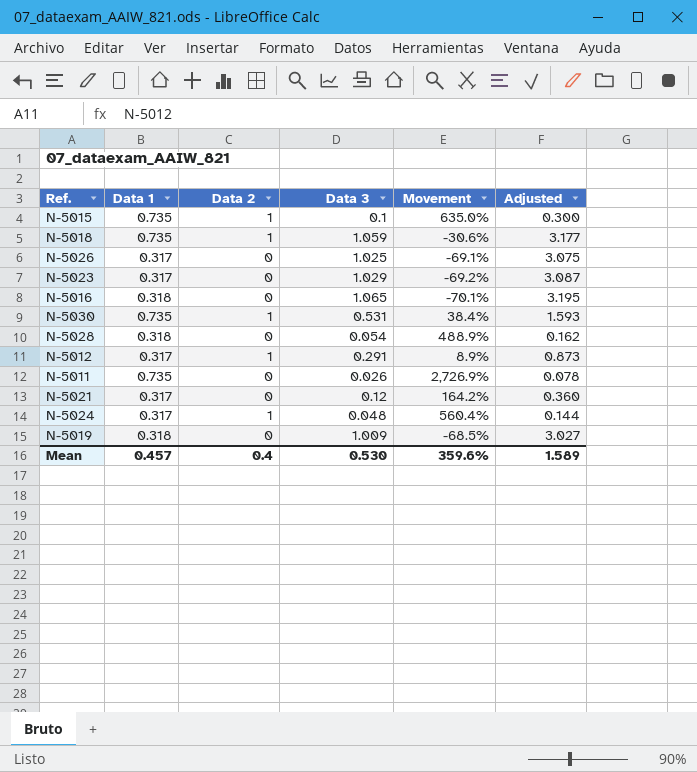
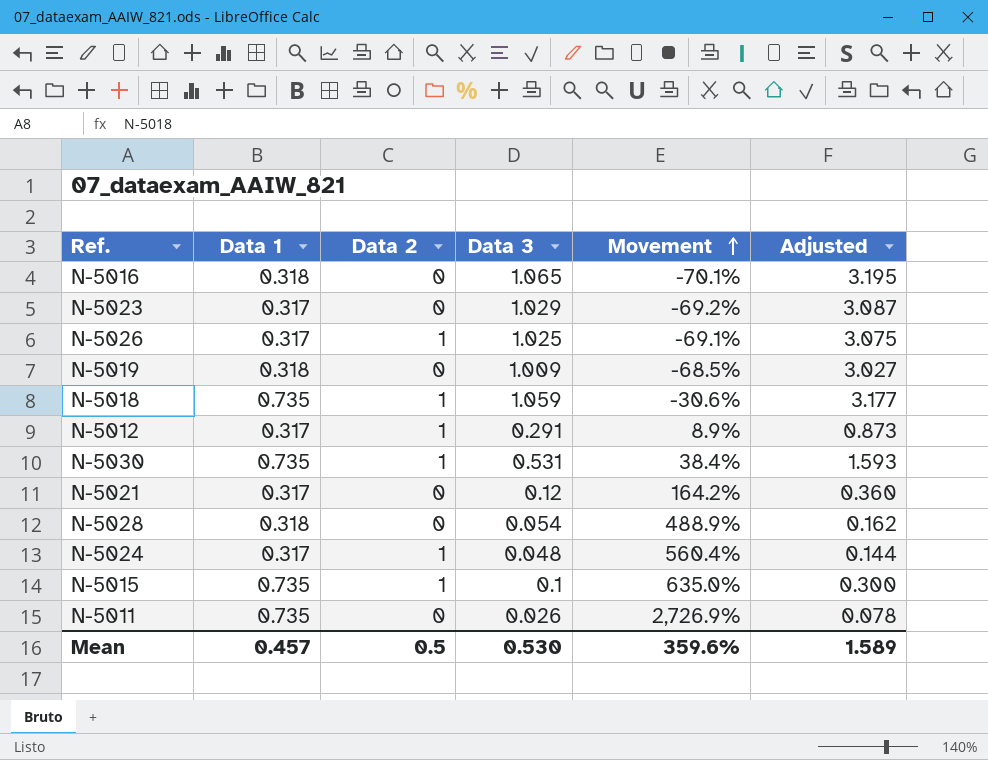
row order: none -> Movement ascending
N-5026 | Data 2: 0 -> 1
Mean | Data 2: 0.4 -> 0.5

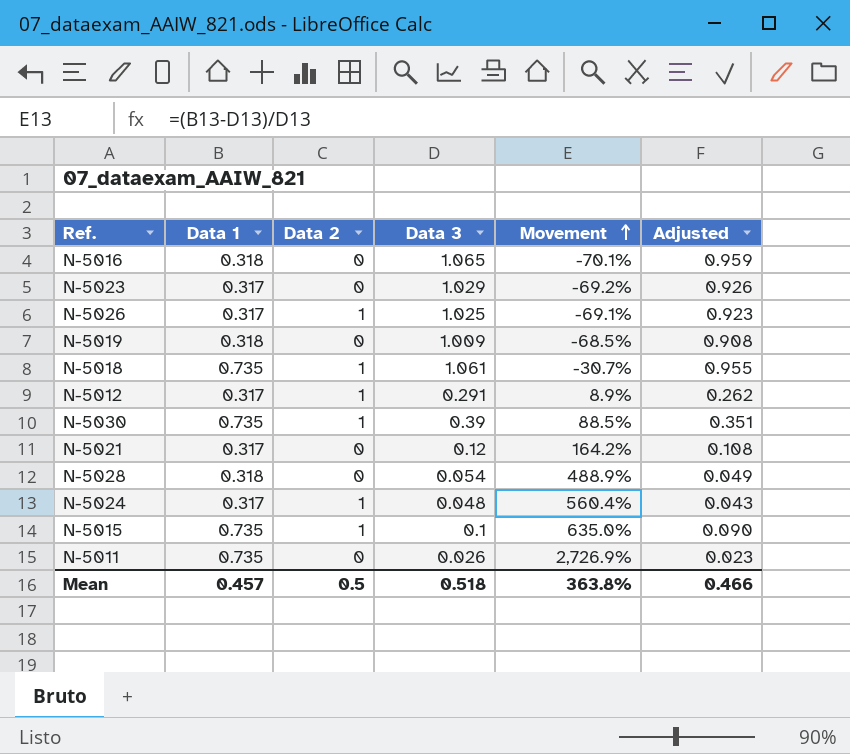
column Adjusted | formula: [Data 3] * 3 -> [Data 3] * 0.9
N-5018 | Data 3: 1.059 -> 1.061
N-5018 | Movement: -30.6% -> -30.7%
N-5030 | Data 3: 0.531 -> 0.39
N-5030 | Movement: 38.4% -> 88.5%
Mean | Data 3: 0.530 -> 0.518
Mean | Movement: 359.6% -> 363.8%
Mean | Adjusted: 1.589 -> 0.466

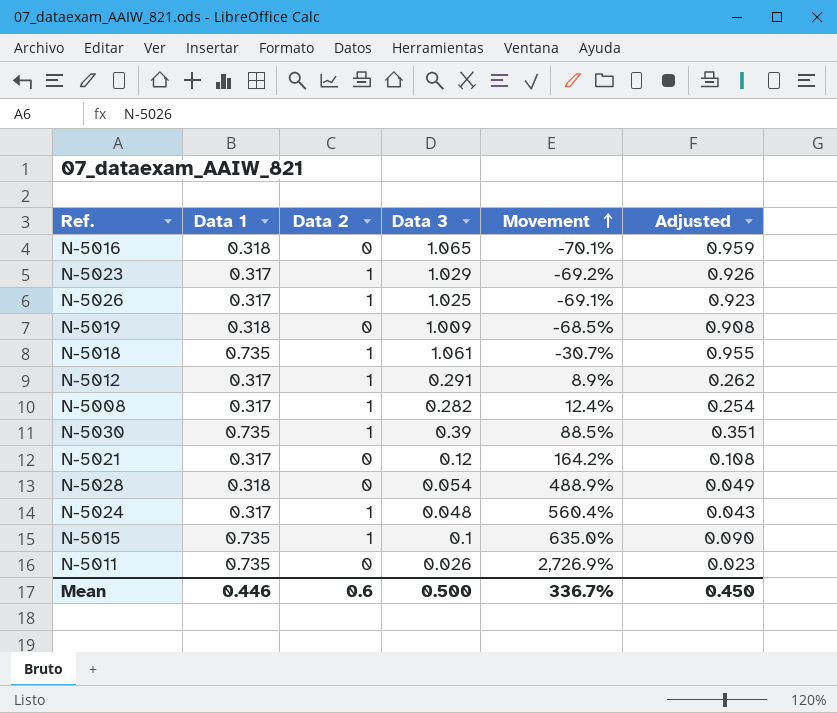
N-5023 | Data 2: 0 -> 1
row N-5008: none -> 0.317 | 1 | 0.282 | 12.4% | 0.254
Mean | Data 1: 0.457 -> 0.446
Mean | Data 2: 0.5 -> 0.6
Mean | Data 3: 0.518 -> 0.500
Mean | Movement: 363.8% -> 336.7%
Mean | Adjusted: 0.466 -> 0.450

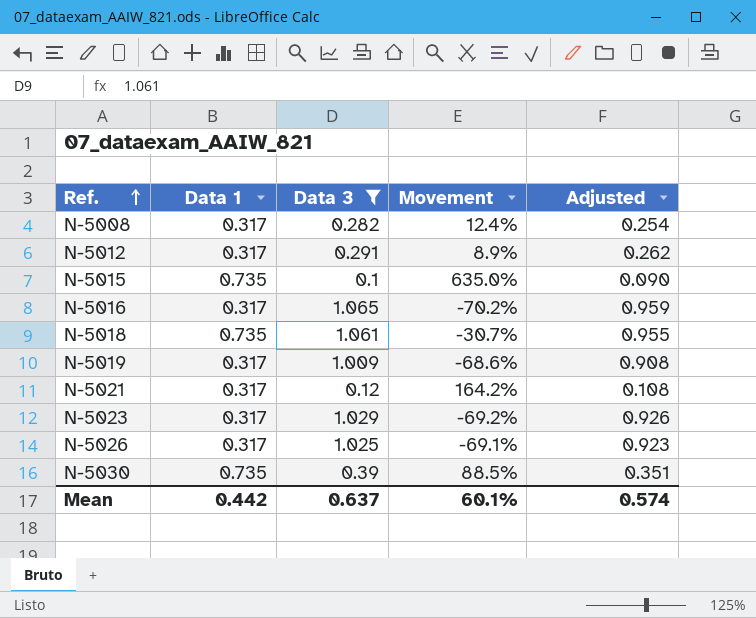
filter: none -> Data 3 >= 0.1
row order: Movement ascending -> Ref. ascending
column Data 2 | position: 3 -> none
N-5016 | Data 1: 0.318 -> 0.317
N-5016 | Movement: -70.1% -> -70.2%
N-5019 | Data 1: 0.318 -> 0.317
N-5019 | Movement: -68.5% -> -68.6%
Mean | Data 1: 0.446 -> 0.442
Mean | Data 3: 0.500 -> 0.637
Mean | Movement: 336.7% -> 60.1%
Mean | Adjusted: 0.450 -> 0.574

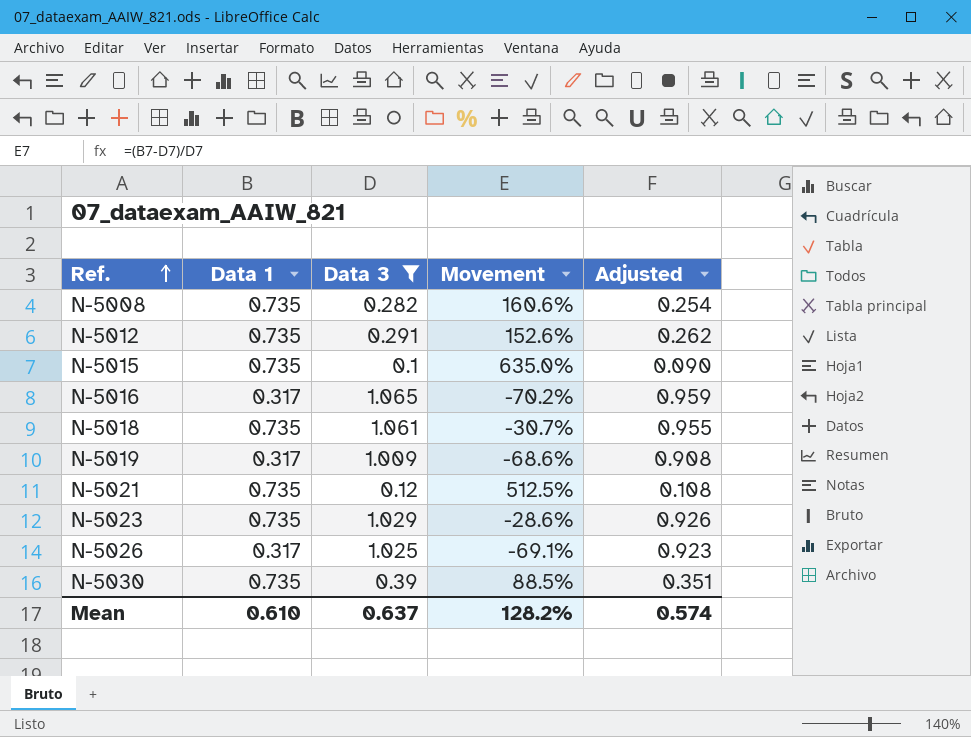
N-5008 | Data 1: 0.317 -> 0.735
N-5008 | Movement: 12.4% -> 160.6%
N-5012 | Data 1: 0.317 -> 0.735
N-5012 | Movement: 8.9% -> 152.6%
N-5021 | Data 1: 0.317 -> 0.735
N-5021 | Movement: 164.2% -> 512.5%
N-5023 | Data 1: 0.317 -> 0.735
N-5023 | Movement: -69.2% -> -28.6%
Mean | Data 1: 0.442 -> 0.610
Mean | Movement: 60.1% -> 128.2%

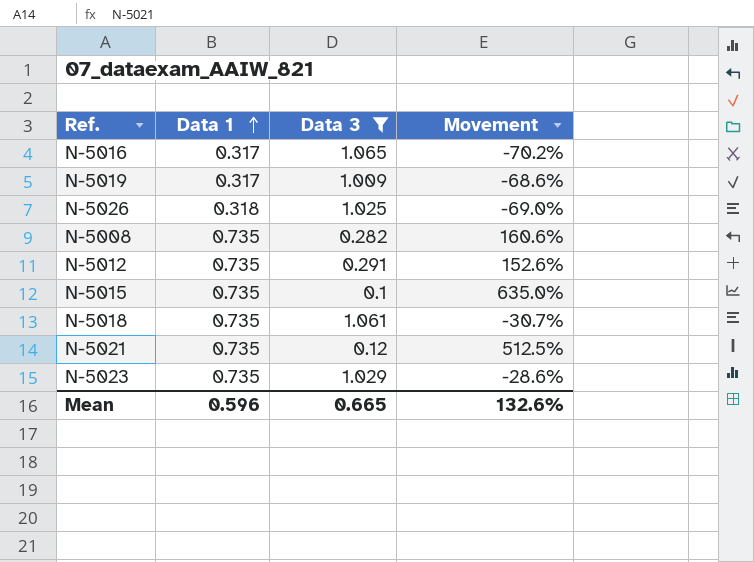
row order: Ref. ascending -> Data 1 ascending
column Adjusted | formula: [Data 3] * 0.9 -> none
row N-5030: 0.735 | 0.39 | 88.5% | 0.351 -> none
N-5026 | Data 1: 0.317 -> 0.318
N-5026 | Movement: -69.1% -> -69.0%
Mean | Data 1: 0.610 -> 0.596
Mean | Data 3: 0.637 -> 0.665
Mean | Movement: 128.2% -> 132.6%

